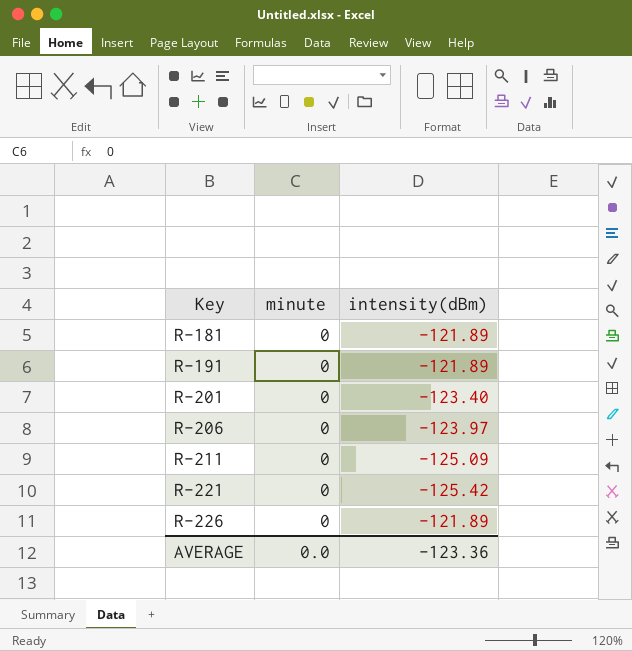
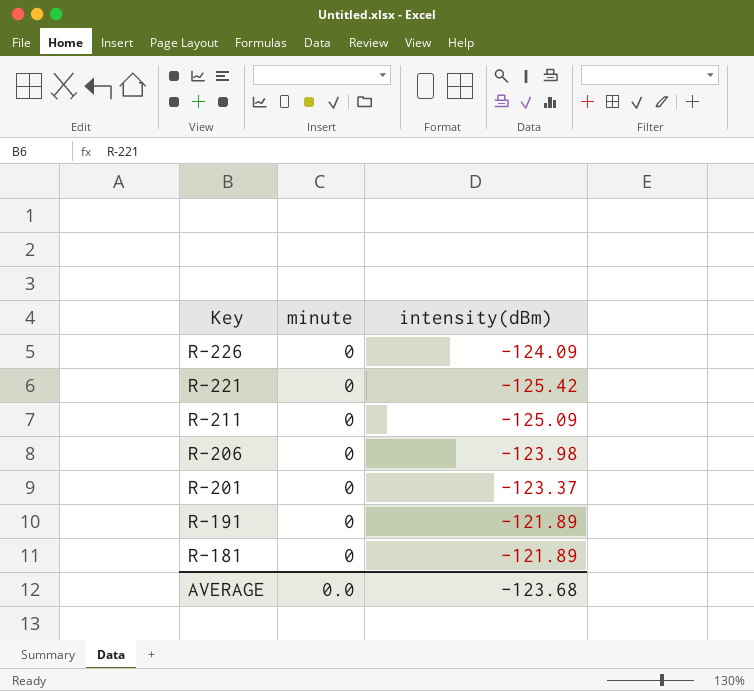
row order: Key ascending -> Key descending
R-226 | intensity(dBm): -121.89 -> -124.09
R-206 | intensity(dBm): -123.97 -> -123.98
R-201 | intensity(dBm): -123.40 -> -123.37
AVERAGE | intensity(dBm): -123.36 -> -123.68

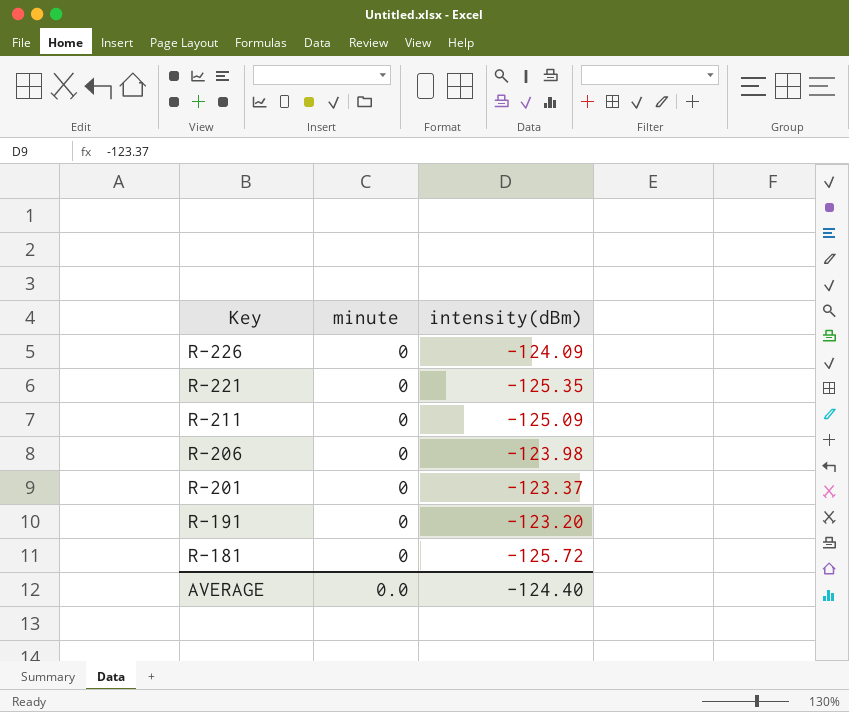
R-221 | intensity(dBm): -125.42 -> -125.35
R-191 | intensity(dBm): -121.89 -> -123.20
R-181 | intensity(dBm): -121.89 -> -125.72
AVERAGE | intensity(dBm): -123.68 -> -124.40

